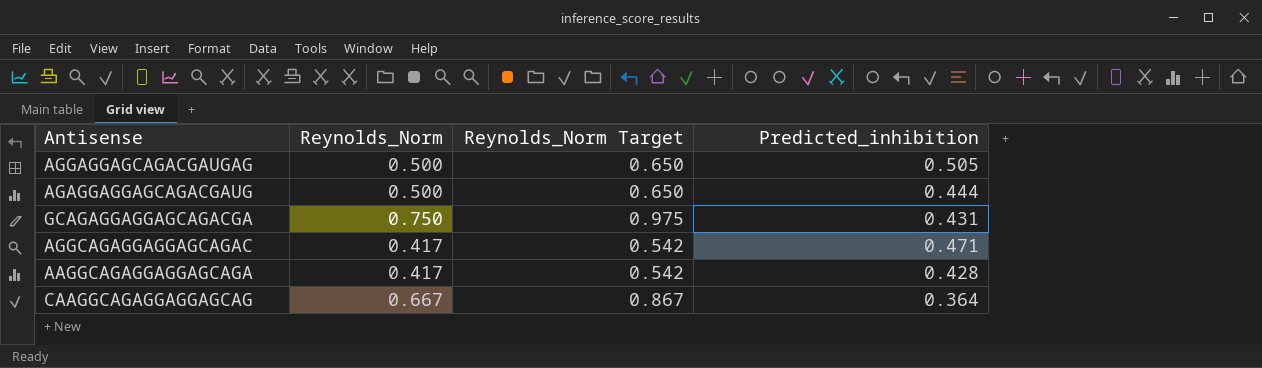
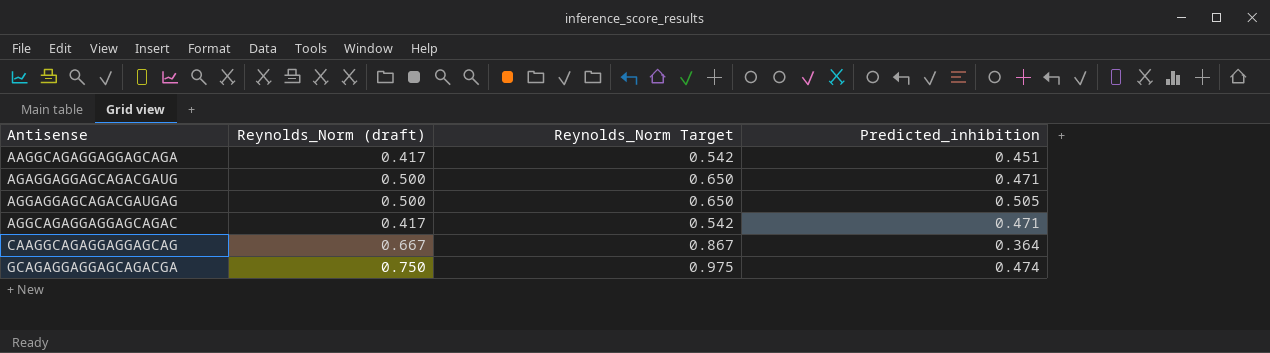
row order: none -> Antisense ascending
column name: Reynolds_Norm -> Reynolds_Norm (draft)
AAGGCAGAGGAGGAGCAGA | Predicted_inhibition: 0.428 -> 0.451
AGAGGAGGAGCAGACGAUG | Predicted_inhibition: 0.444 -> 0.471
GCAGAGGAGGAGCAGACGA | Predicted_inhibition: 0.431 -> 0.474

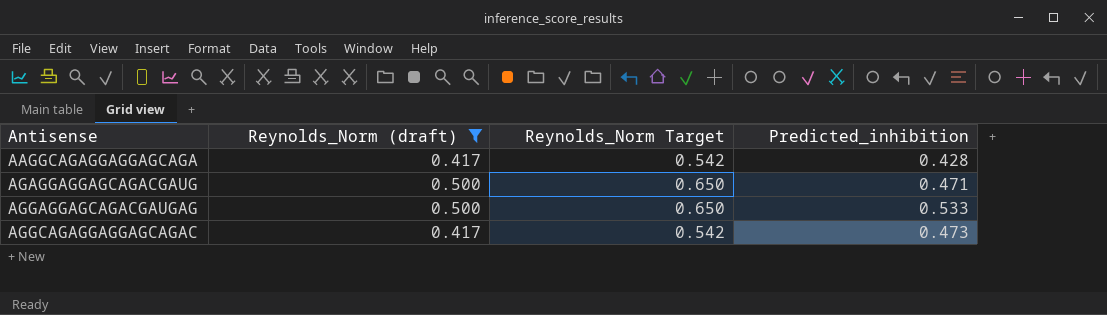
filter: none -> Reynolds_Norm (draft) <= 0.500
AAGGCAGAGGAGGAGCAGA | Predicted_inhibition: 0.451 -> 0.428
AGGAGGAGCAGACGAUGAG | Predicted_inhibition: 0.505 -> 0.533
AGGCAGAGGAGGAGCAGAC | Predicted_inhibition: 0.471 -> 0.473

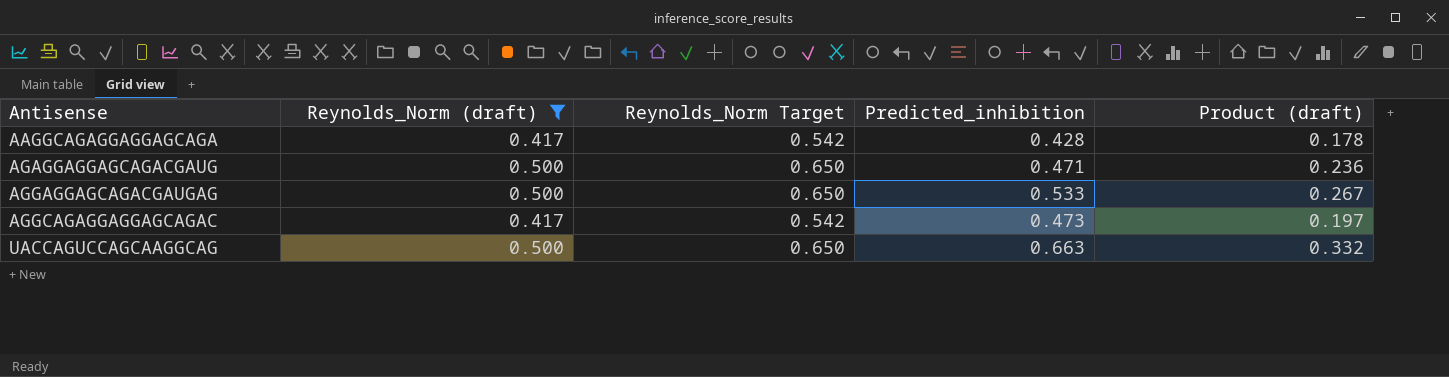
column Product (draft) | formula: none -> [Reynolds_Norm (draft)] * [Predicted_inhibition]
row UACCAGUCCAGCAAGGCAG: none -> 0.500 | 0.650 | 0.663 | 0.332

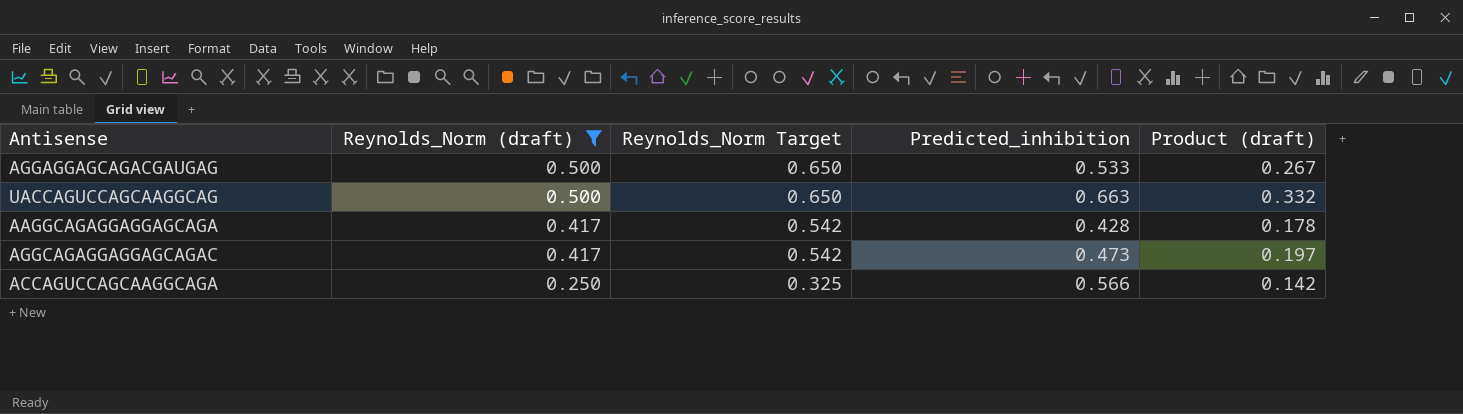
row order: Antisense ascending -> Reynolds_Norm (draft) descending
row AGAGGAGGAGCAGACGAUG: 0.500 | 0.650 | 0.471 | 0.236 -> none
row ACCAGUCCAGCAAGGCAGA: none -> 0.250 | 0.325 | 0.566 | 0.142

